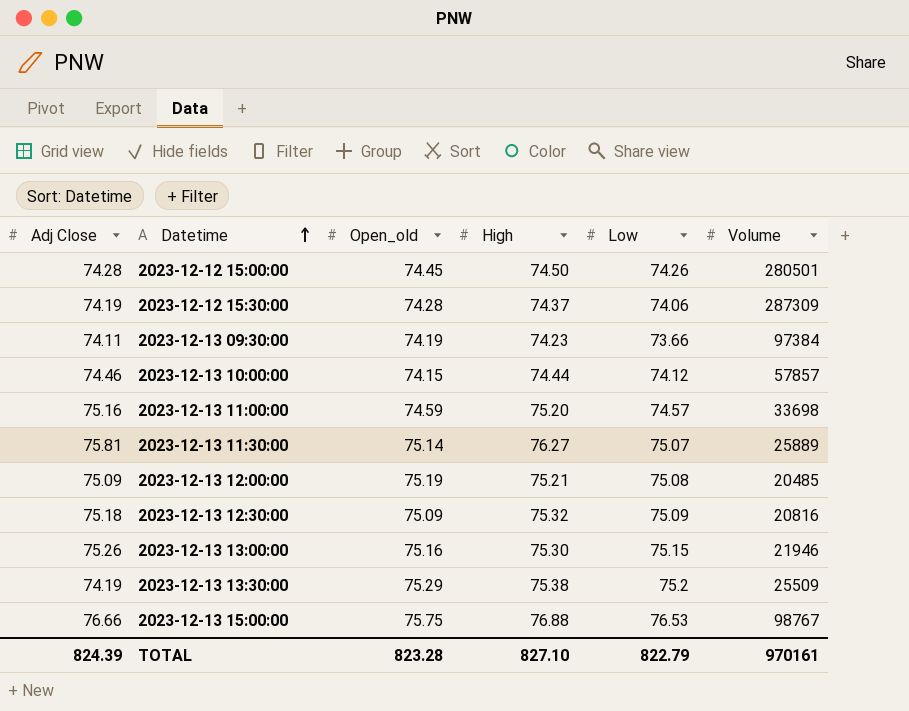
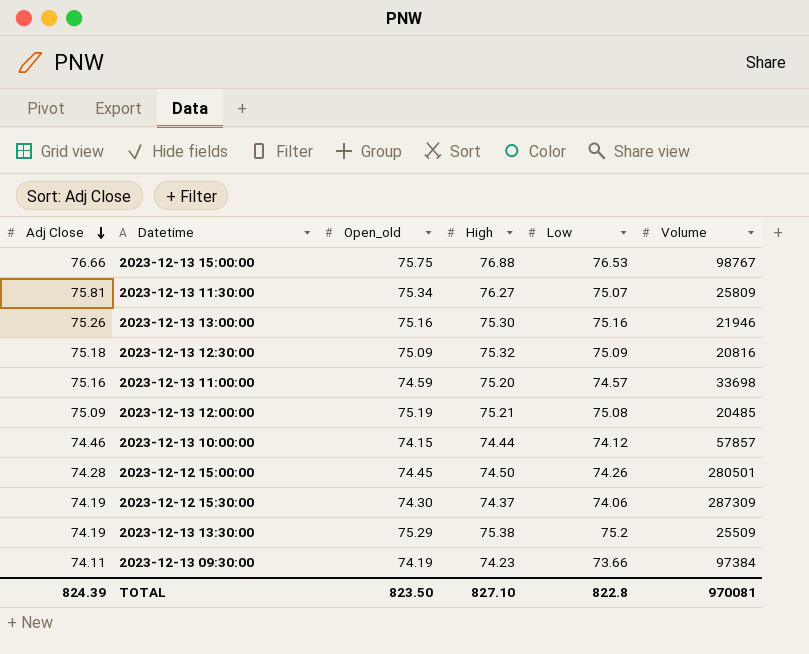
row order: Datetime ascending -> Adj Close descending
2023-12-13 11:30:00 | Open_old: 75.14 -> 75.34
2023-12-13 11:30:00 | Volume: 25889 -> 25809
2023-12-13 13:00:00 | Low: 75.15 -> 75.16
2023-12-12 15:30:00 | Open_old: 74.28 -> 74.30
TOTAL | Open_old: 823.28 -> 823.50
TOTAL | Low: 822.79 -> 822.8
TOTAL | Volume: 970161 -> 970081

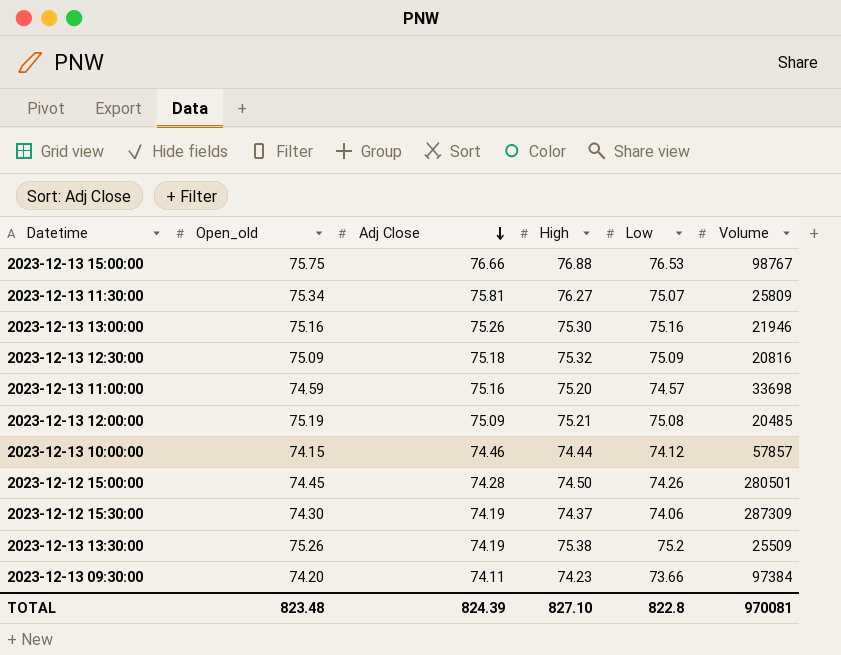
column Adj Close | position: 1 -> 3
2023-12-13 13:30:00 | Open_old: 75.29 -> 75.26
2023-12-13 09:30:00 | Open_old: 74.19 -> 74.20
TOTAL | Open_old: 823.50 -> 823.48

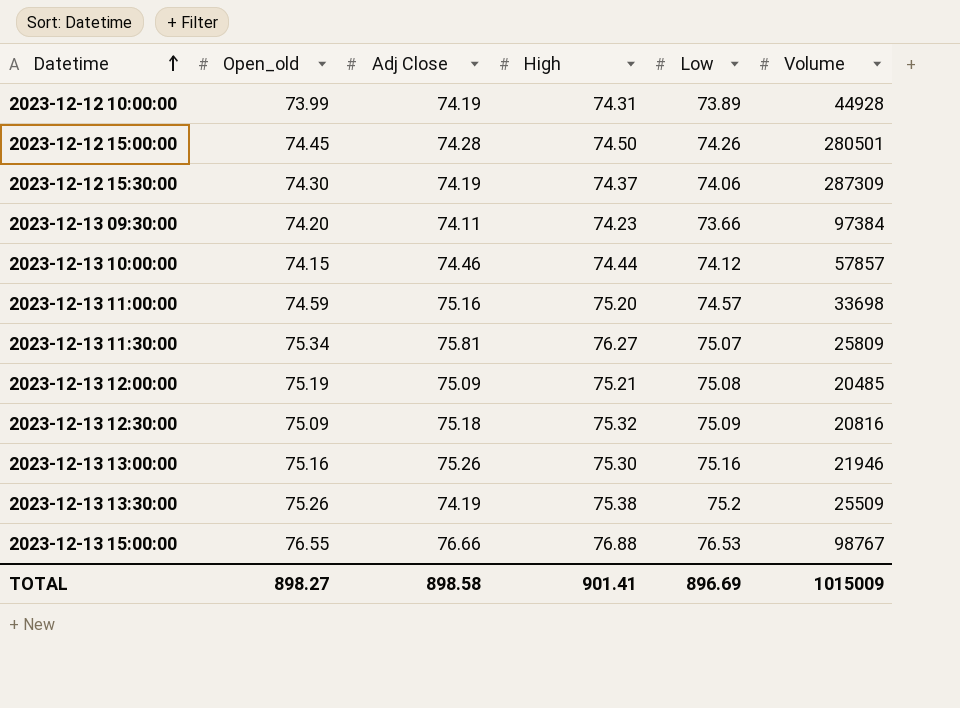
row order: Adj Close descending -> Datetime ascending
row 2023-12-12 10:00:00: none -> 73.99 | 74.19 | 74.31 | 73.89 | 44928
2023-12-13 15:00:00 | Open_old: 75.75 -> 76.55
TOTAL | Open_old: 823.48 -> 898.27
TOTAL | Adj Close: 824.39 -> 898.58
TOTAL | High: 827.10 -> 901.41
TOTAL | Low: 822.8 -> 896.69
TOTAL | Volume: 970081 -> 1015009

